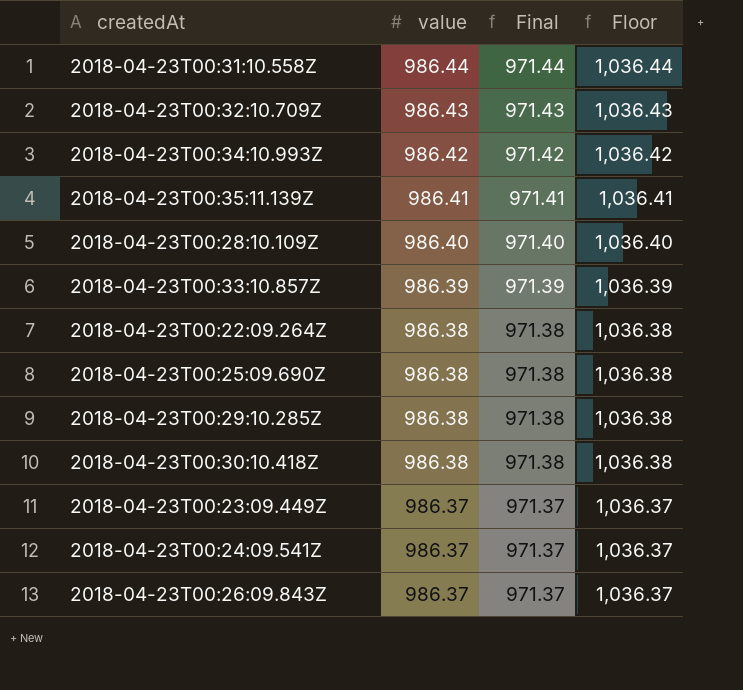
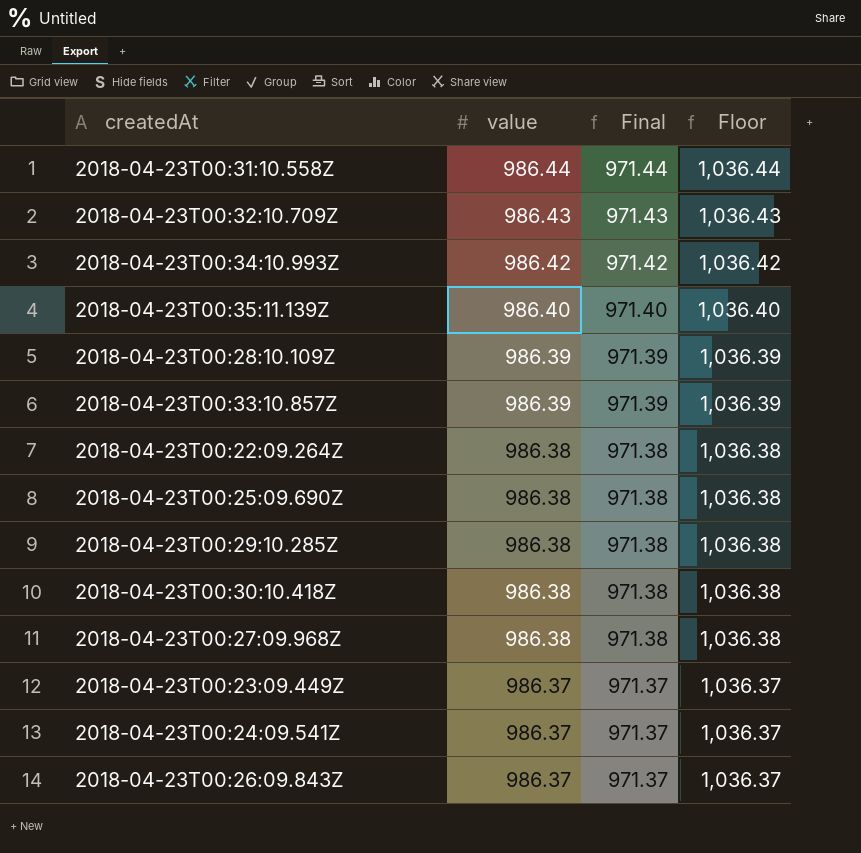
2018-04-23T00:35:11.139Z | value: 986.41 -> 986.40
2018-04-23T00:35:11.139Z | Final: 971.41 -> 971.40
2018-04-23T00:35:11.139Z | Floor: 1,036.41 -> 1,036.40
2018-04-23T00:28:10.109Z | value: 986.40 -> 986.39
2018-04-23T00:28:10.109Z | Final: 971.40 -> 971.39
2018-04-23T00:28:10.109Z | Floor: 1,036.40 -> 1,036.39
row 2018-04-23T00:27:09.968Z: none -> 986.38 | 971.38 | 1,036.38

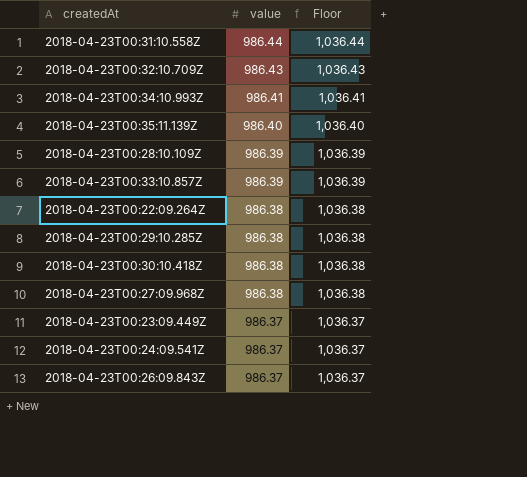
column Final | formula: [value] - 15 -> none
row 2018-04-23T00:25:09.690Z: 986.38 | 971.38 | 1,036.38 -> none
2018-04-23T00:34:10.993Z | value: 986.42 -> 986.41
2018-04-23T00:34:10.993Z | Floor: 1,036.42 -> 1,036.41

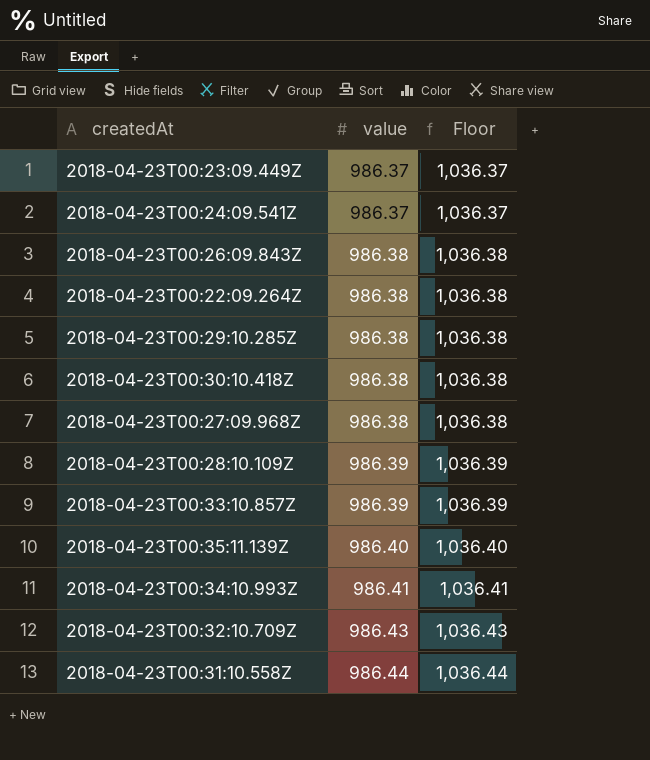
row order: value descending -> value ascending
2018-04-23T00:26:09.843Z | value: 986.37 -> 986.38
2018-04-23T00:26:09.843Z | Floor: 1,036.37 -> 1,036.38

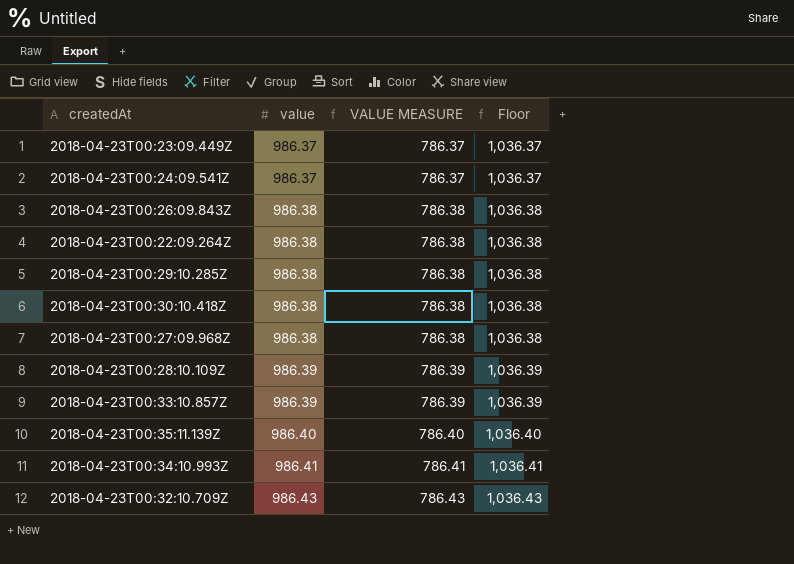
column VALUE MEASURE | formula: none -> [value] - 200
row 2018-04-23T00:31:10.558Z: 986.44 | 1,036.44 -> none

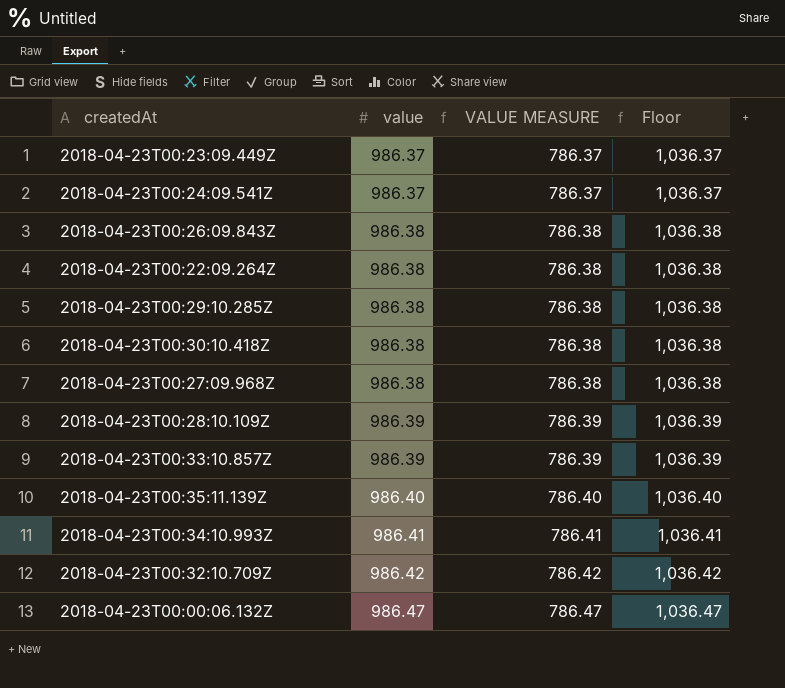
2018-04-23T00:32:10.709Z | value: 986.43 -> 986.42
2018-04-23T00:32:10.709Z | VALUE MEASURE: 786.43 -> 786.42
2018-04-23T00:32:10.709Z | Floor: 1,036.43 -> 1,036.42
row 2018-04-23T00:00:06.132Z: none -> 986.47 | 786.47 | 1,036.47

